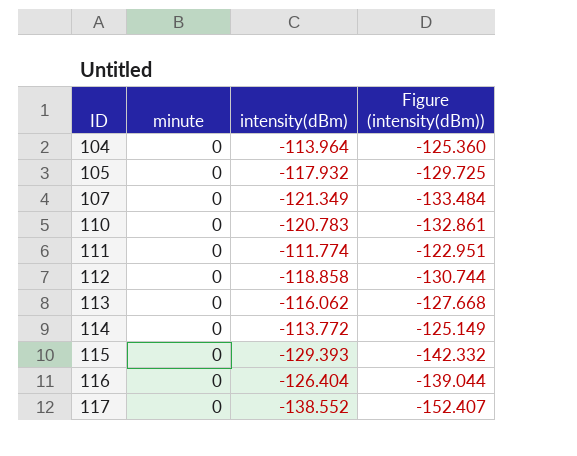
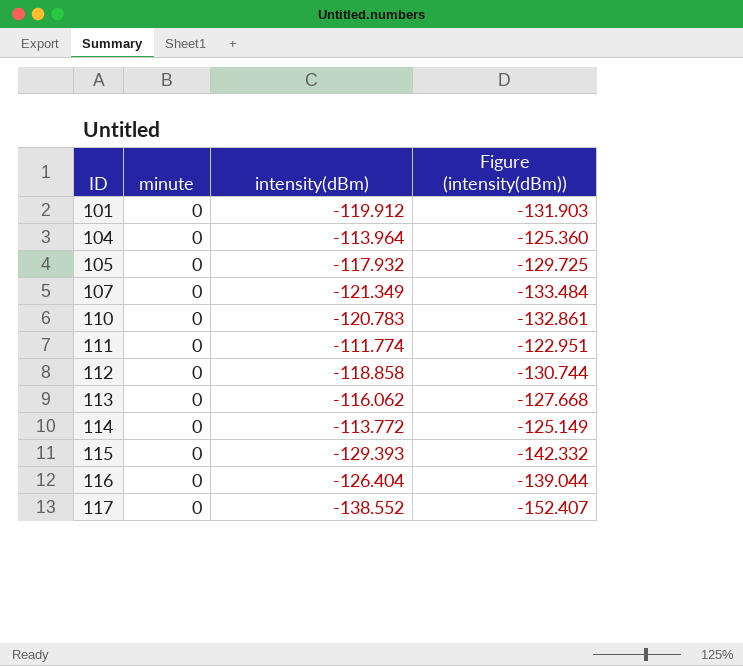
row 101: none -> 0 | -119.912 | -131.903

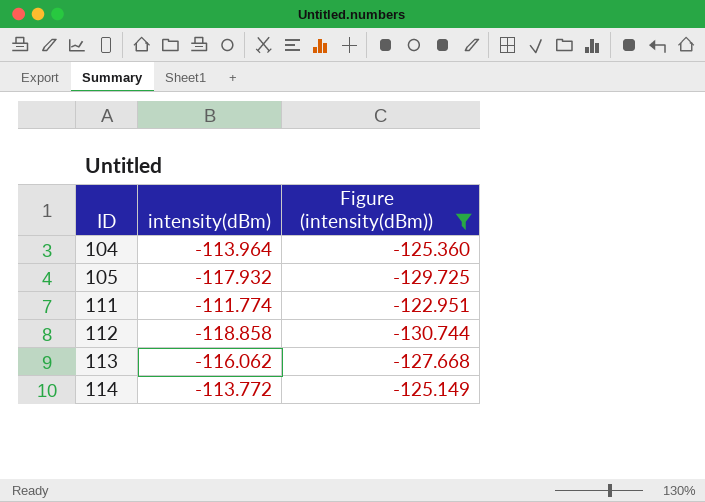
filter: none -> Figure (intensity(dBm)) >= -130.744
column minute | position: 2 -> none

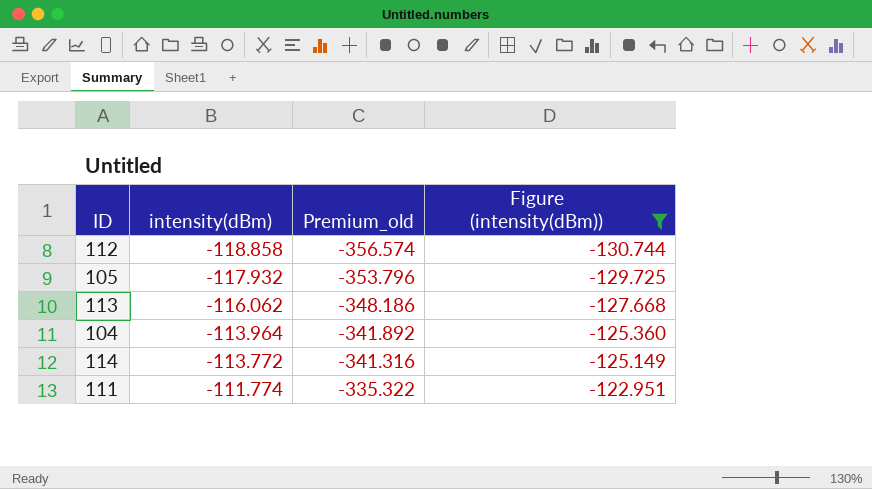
row order: ID ascending -> intensity(dBm) ascending
column Premium_old | formula: none -> [intensity(dBm)] * 3

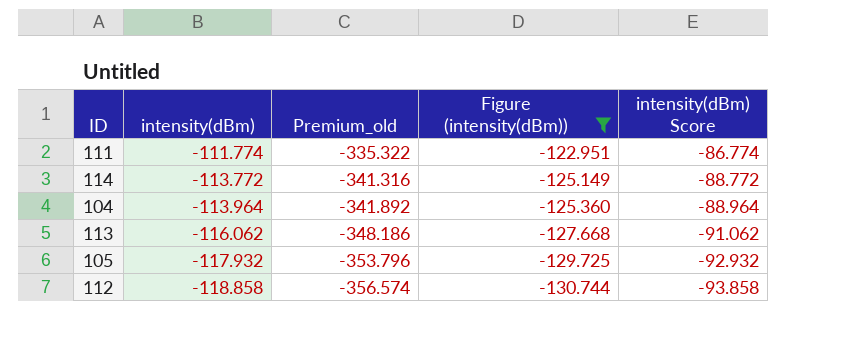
row order: intensity(dBm) ascending -> intensity(dBm) descending
column intensity(dBm) Score | formula: none -> [intensity(dBm)] + 25

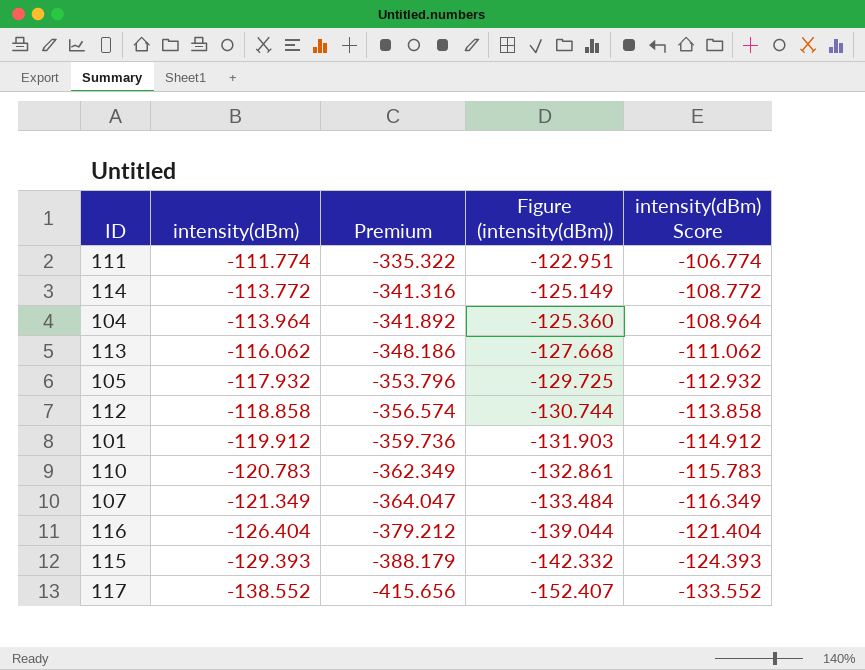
filter: Figure (intensity(dBm)) >= -130.744 -> none
column name: Premium_old -> Premium
column intensity(dBm) Score | formula: [intensity(dBm)] + 25 -> [intensity(dBm)] + 5

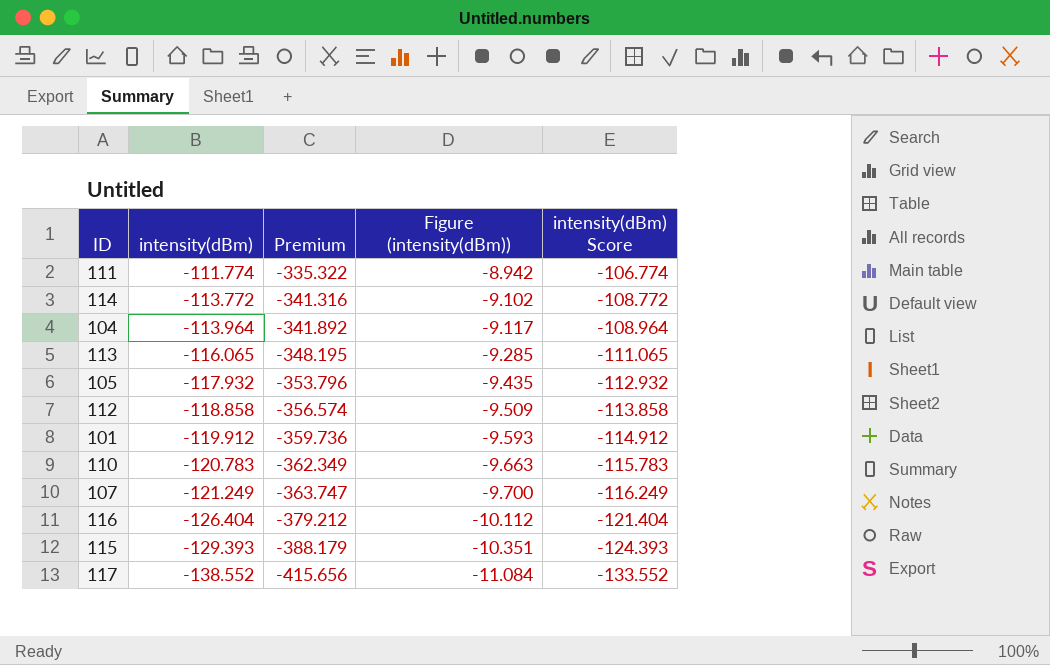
column Figure (intensity(dBm)) | formula: [intensity(dBm)] * 1.1 -> [intensity(dBm)] * 0.08
113 | intensity(dBm): -116.062 -> -116.065
113 | Premium: -348.186 -> -348.195
113 | intensity(dBm) Score: -111.062 -> -111.065
107 | intensity(dBm): -121.349 -> -121.249
107 | Premium: -364.047 -> -363.747
107 | intensity(dBm) Score: -116.349 -> -116.249

